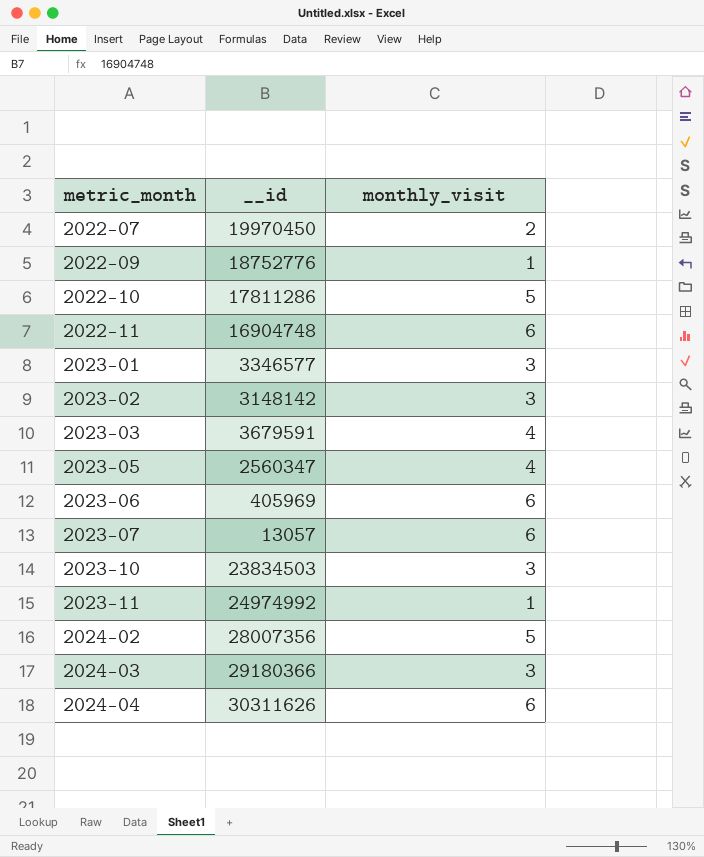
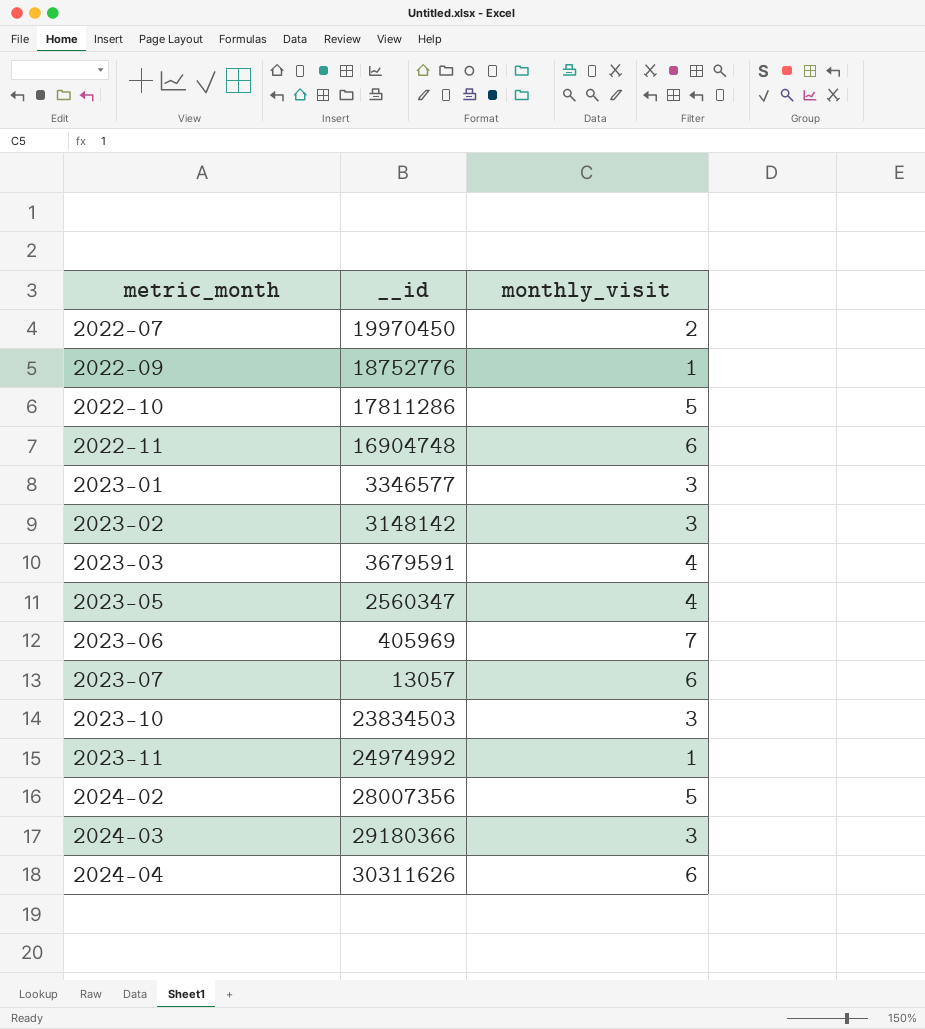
2023-06 | monthly_visit: 6 -> 7

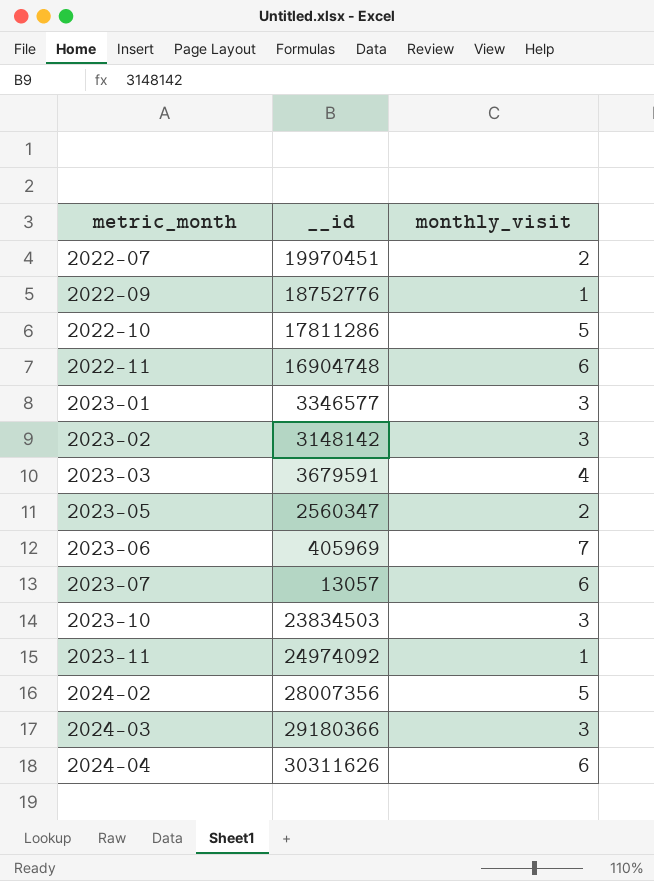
2022-07 | __id: 19970450 -> 19970451
2023-05 | monthly_visit: 4 -> 2
2023-11 | __id: 24974992 -> 24974092

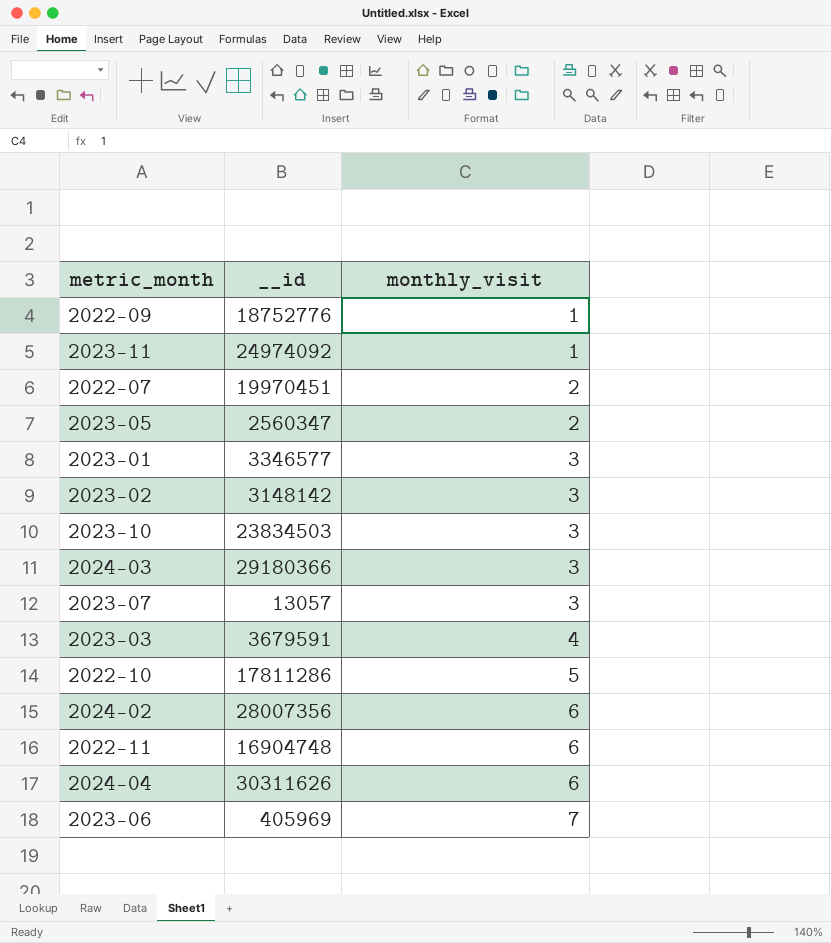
row order: metric_month ascending -> monthly_visit ascending
2023-07 | monthly_visit: 6 -> 3
2024-02 | monthly_visit: 5 -> 6

